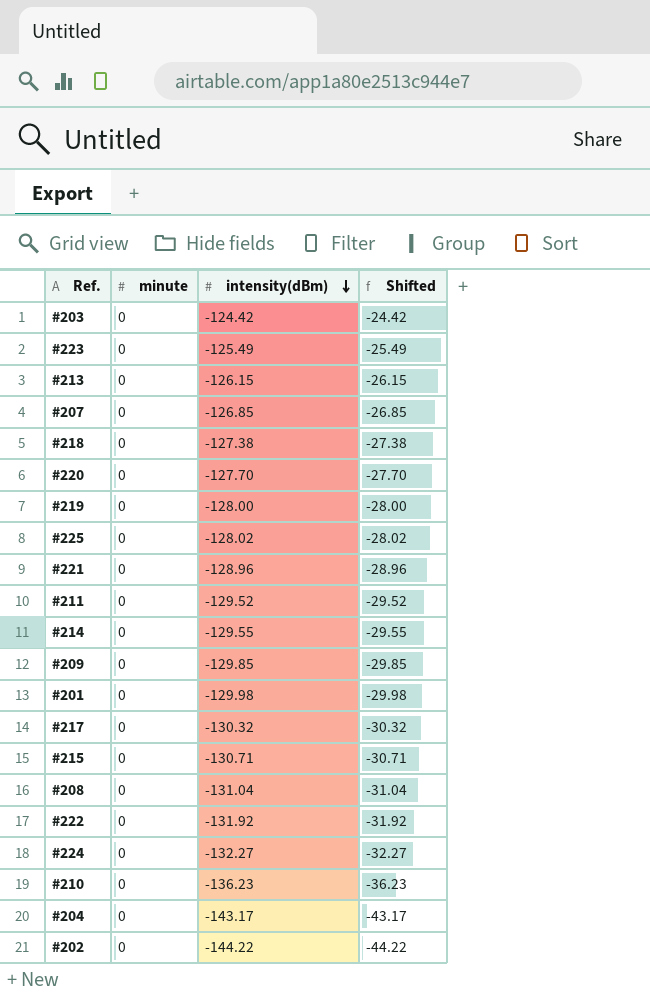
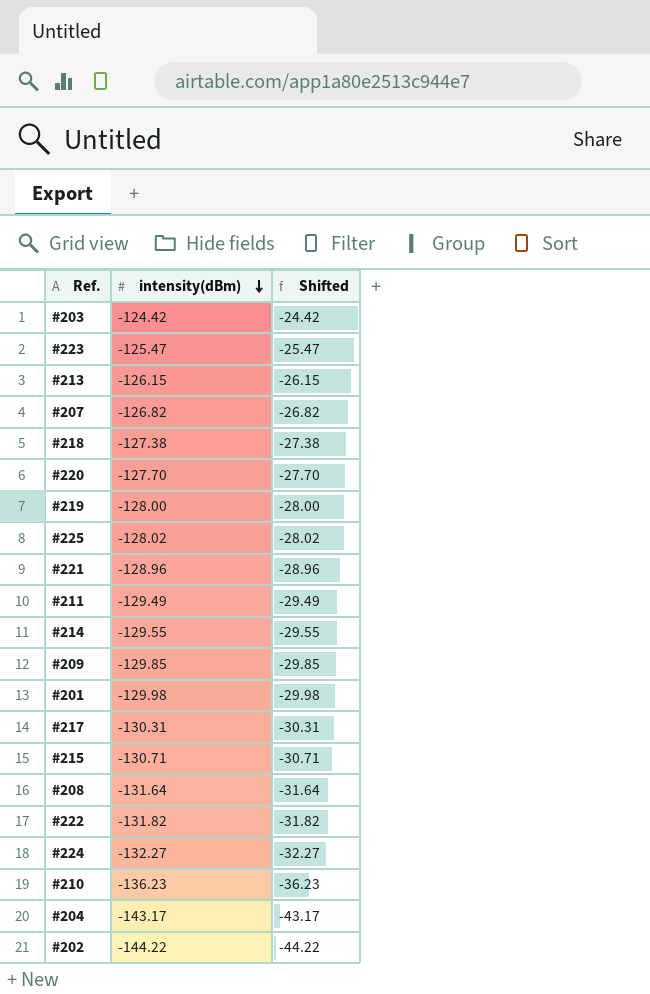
column minute | position: 2 -> none
#223 | intensity(dBm): -125.49 -> -125.47
#223 | Shifted: -25.49 -> -25.47
#207 | intensity(dBm): -126.85 -> -126.82
#207 | Shifted: -26.85 -> -26.82
#211 | intensity(dBm): -129.52 -> -129.49
#211 | Shifted: -29.52 -> -29.49
#217 | intensity(dBm): -130.32 -> -130.31
#217 | Shifted: -30.32 -> -30.31
#208 | intensity(dBm): -131.04 -> -131.64
#208 | Shifted: -31.04 -> -31.64
#222 | intensity(dBm): -131.92 -> -131.82
#222 | Shifted: -31.92 -> -31.82

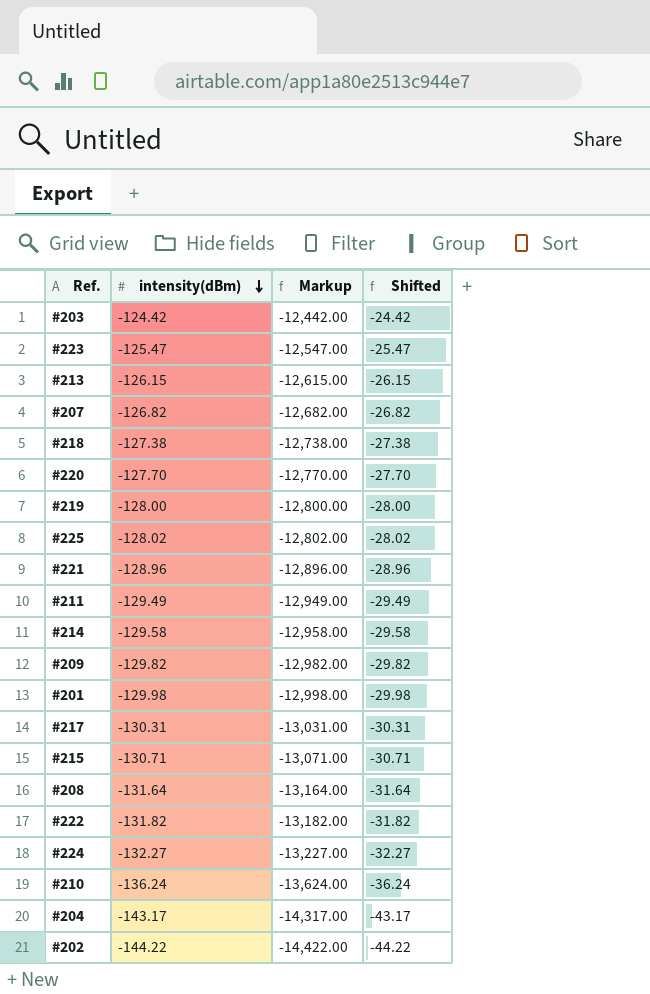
column Markup | formula: none -> [intensity(dBm)] * 100
#214 | intensity(dBm): -129.55 -> -129.58
#214 | Shifted: -29.55 -> -29.58
#209 | intensity(dBm): -129.85 -> -129.82
#209 | Shifted: -29.85 -> -29.82
#210 | intensity(dBm): -136.23 -> -136.24
#210 | Shifted: -36.23 -> -36.24

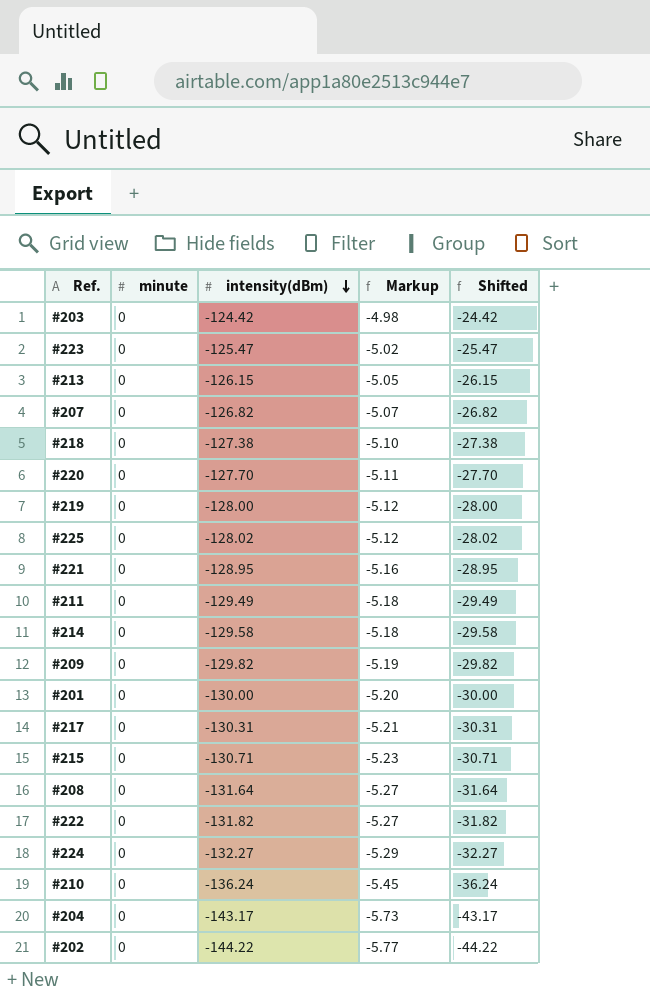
column minute | position: none -> 2
column Markup | formula: [intensity(dBm)] * 100 -> [intensity(dBm)] * 0.04
#221 | intensity(dBm): -128.96 -> -128.95
#221 | Shifted: -28.96 -> -28.95
#201 | intensity(dBm): -129.98 -> -130.00
#201 | Shifted: -29.98 -> -30.00

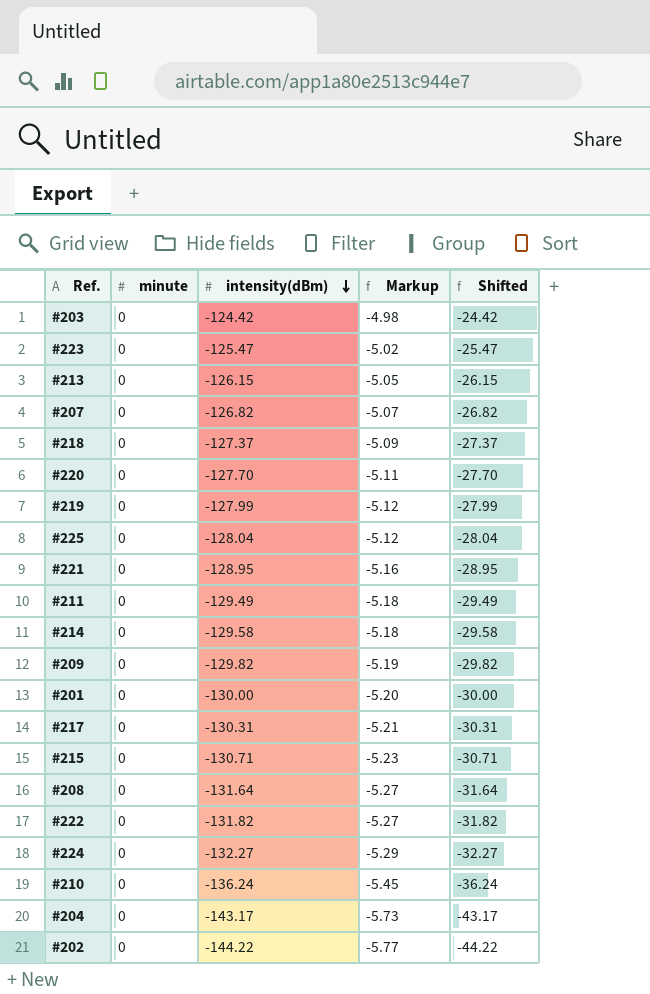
#218 | intensity(dBm): -127.38 -> -127.37
#218 | Markup: -5.10 -> -5.09
#218 | Shifted: -27.38 -> -27.37
#219 | intensity(dBm): -128.00 -> -127.99
#219 | Shifted: -28.00 -> -27.99
#225 | intensity(dBm): -128.02 -> -128.04
#225 | Shifted: -28.02 -> -28.04

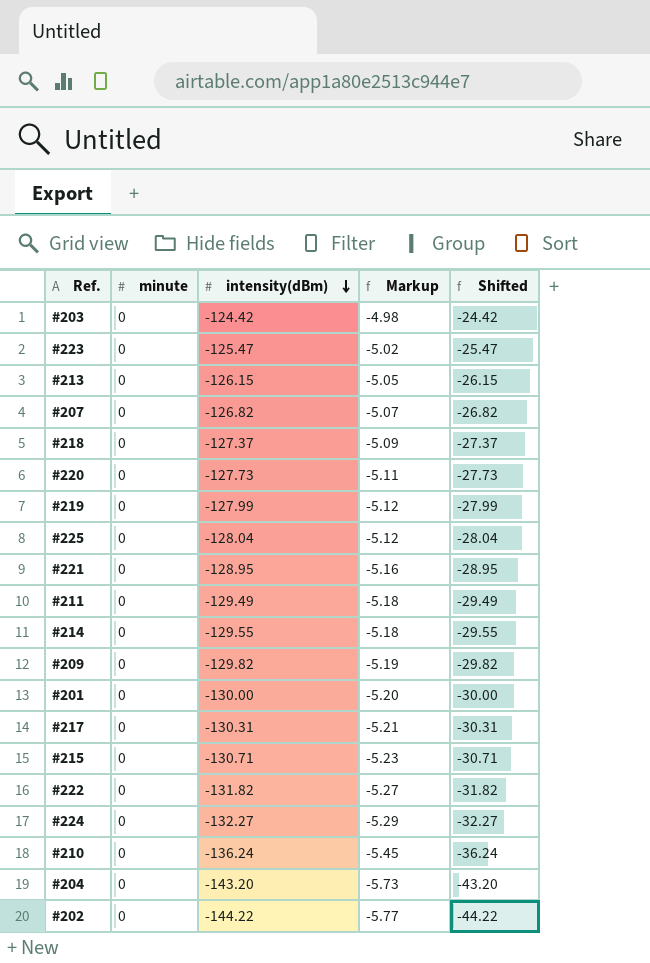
row #208: 0 | -131.64 | -5.27 | -31.64 -> none
#220 | intensity(dBm): -127.70 -> -127.73
#220 | Shifted: -27.70 -> -27.73
#214 | intensity(dBm): -129.58 -> -129.55
#214 | Shifted: -29.58 -> -29.55
#204 | intensity(dBm): -143.17 -> -143.20
#204 | Shifted: -43.17 -> -43.20

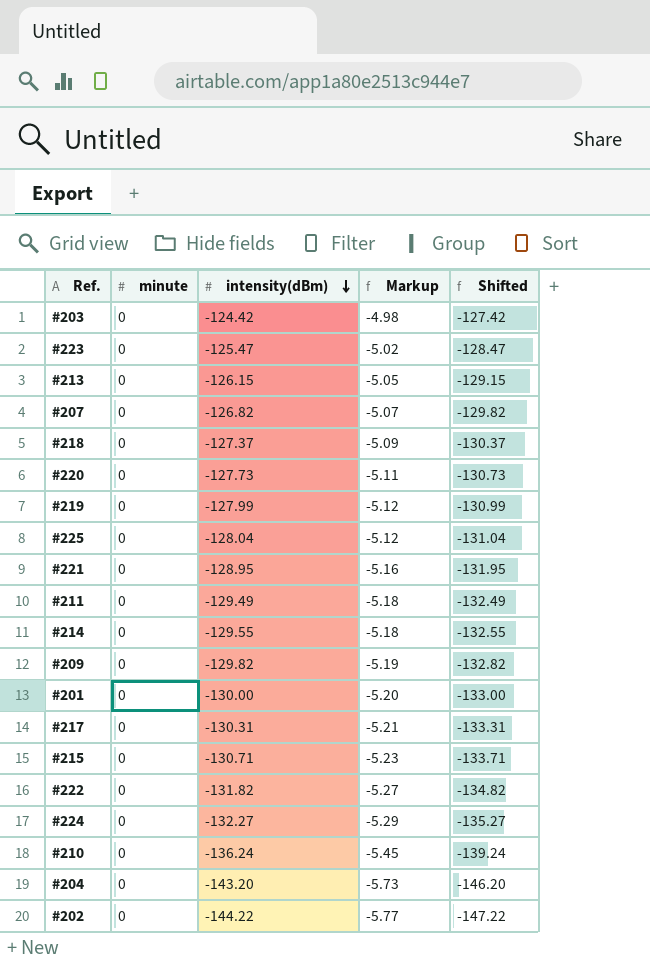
column Shifted | formula: [intensity(dBm)] + 100 -> [intensity(dBm)] - 3

